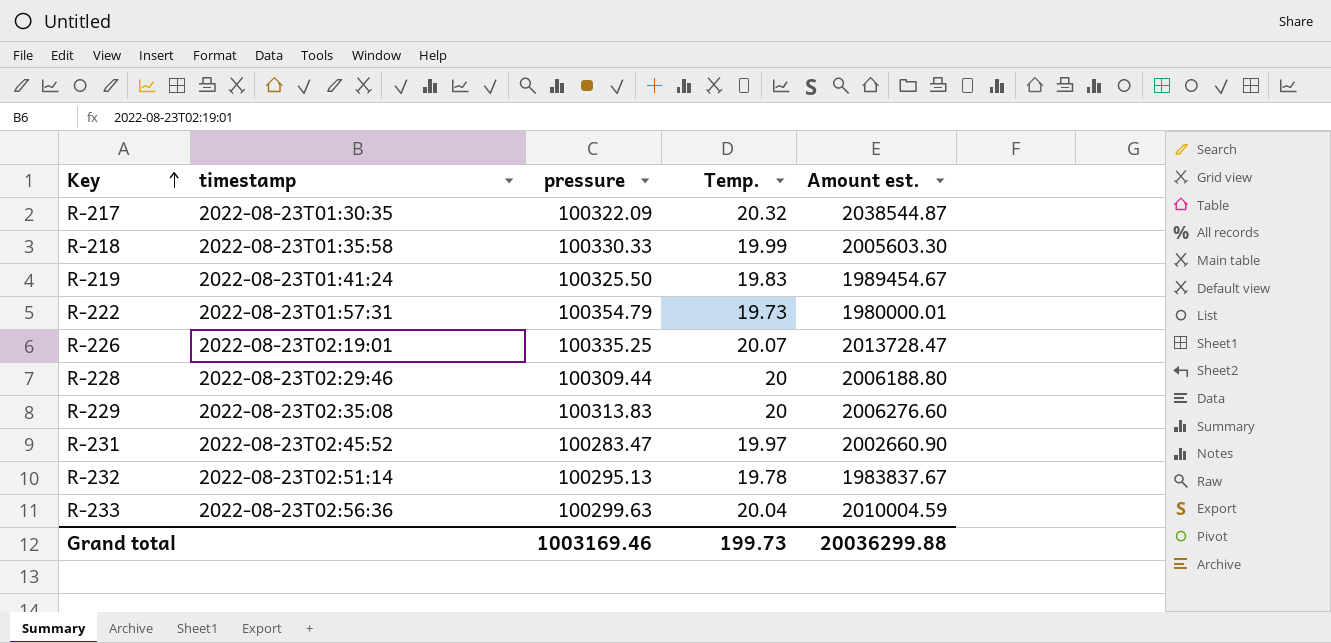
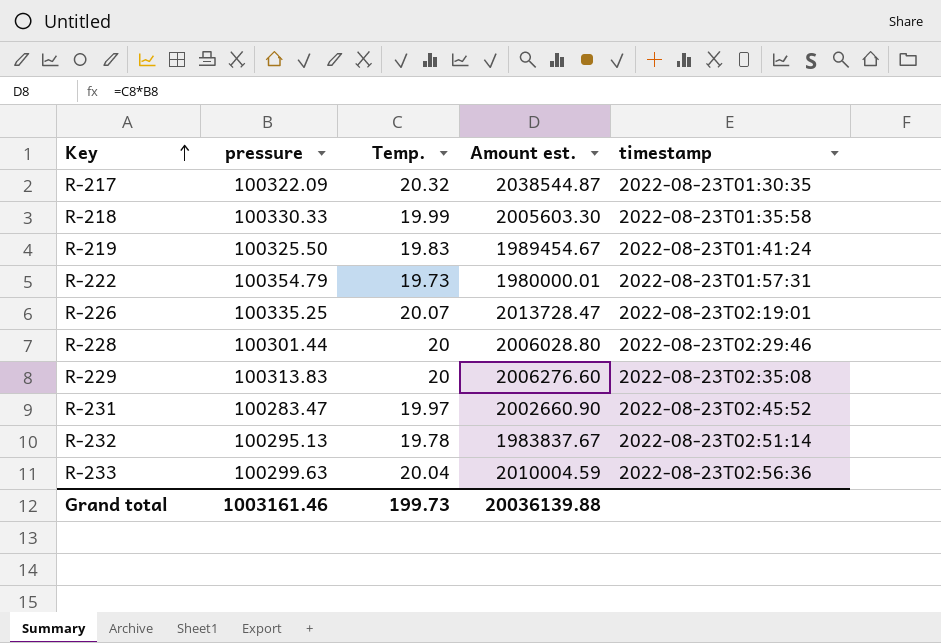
column timestamp | position: 2 -> 5
R-228 | pressure: 100309.44 -> 100301.44
R-228 | Amount est.: 2006188.80 -> 2006028.80
Grand total | pressure: 1003169.46 -> 1003161.46
Grand total | Amount est.: 20036299.88 -> 20036139.88

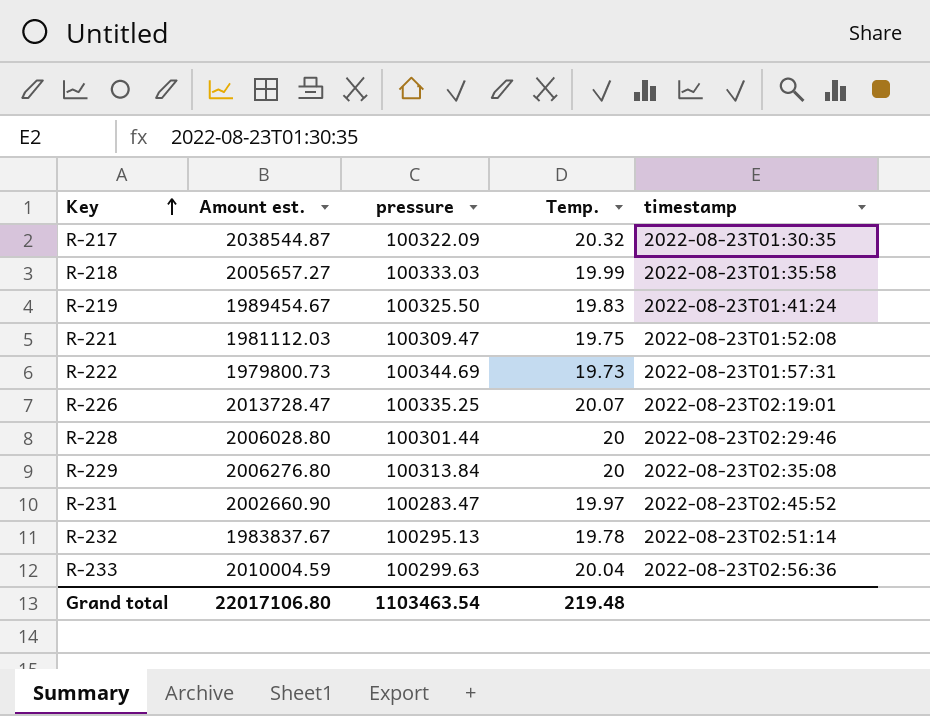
column Amount est. | position: 4 -> 2
R-218 | Amount est.: 2005603.30 -> 2005657.27
R-218 | pressure: 100330.33 -> 100333.03
row R-221: none -> 1981112.03 | 100309.47 | 19.75 | 2022-08-23T01:52:08
R-222 | Amount est.: 1980000.01 -> 1979800.73
R-222 | pressure: 100354.79 -> 100344.69
R-229 | Amount est.: 2006276.60 -> 2006276.80
R-229 | pressure: 100313.83 -> 100313.84
Grand total | Amount est.: 20036139.88 -> 22017106.80
Grand total | pressure: 1003161.46 -> 1103463.54
Grand total | Temp.: 199.73 -> 219.48

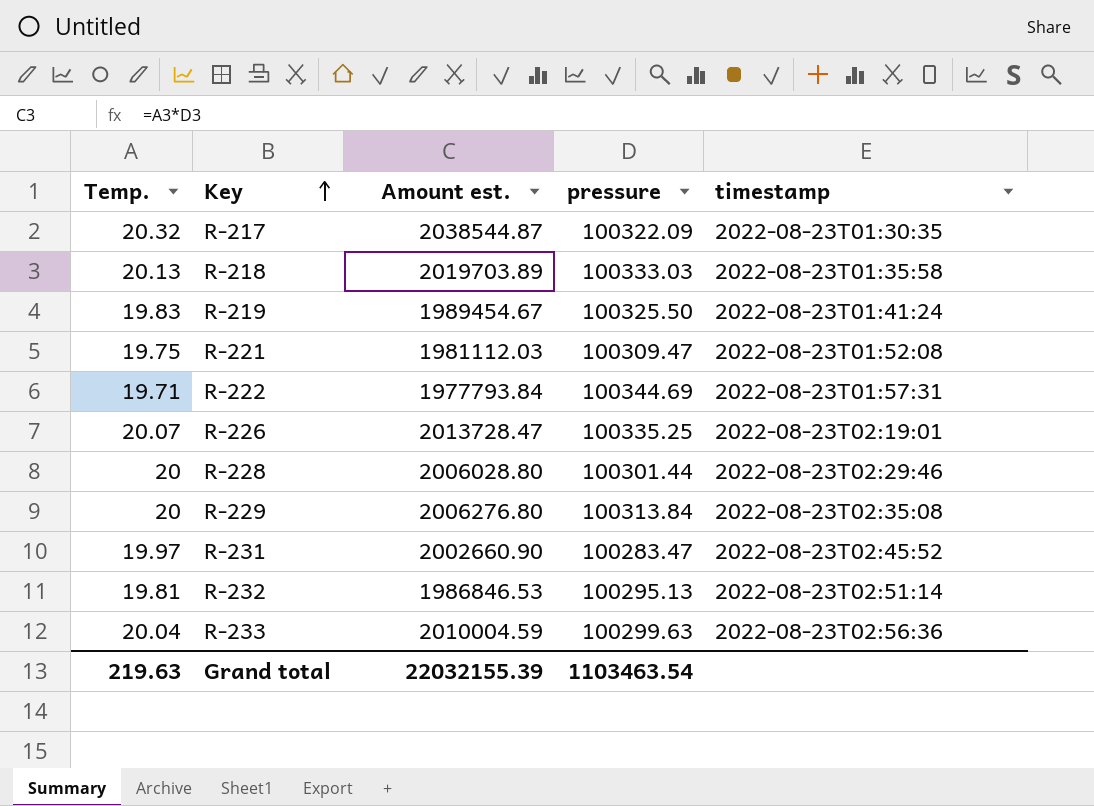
column Temp. | position: 4 -> 1
R-218 | Temp.: 19.99 -> 20.13
R-218 | Amount est.: 2005657.27 -> 2019703.89
R-222 | Temp.: 19.73 -> 19.71
R-222 | Amount est.: 1979800.73 -> 1977793.84
R-232 | Temp.: 19.78 -> 19.81
R-232 | Amount est.: 1983837.67 -> 1986846.53
Grand total | Temp.: 219.48 -> 219.63
Grand total | Amount est.: 22017106.80 -> 22032155.39

